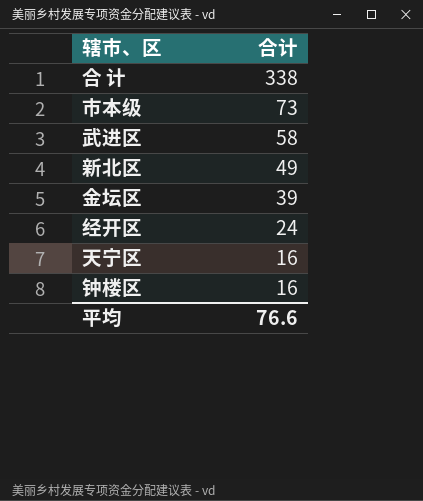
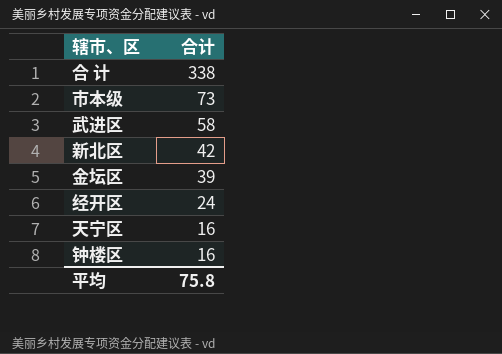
新北区 | 合计: 49 -> 42
平均 | 合计: 76.6 -> 75.8

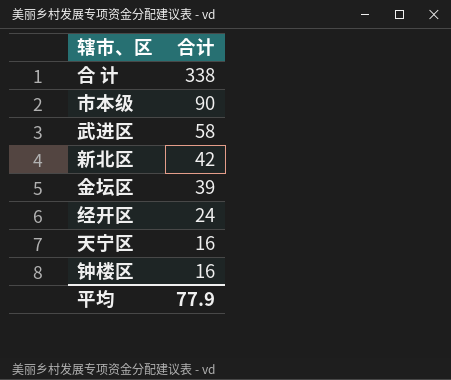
市本级 | 合计: 73 -> 90
平均 | 合计: 75.8 -> 77.9

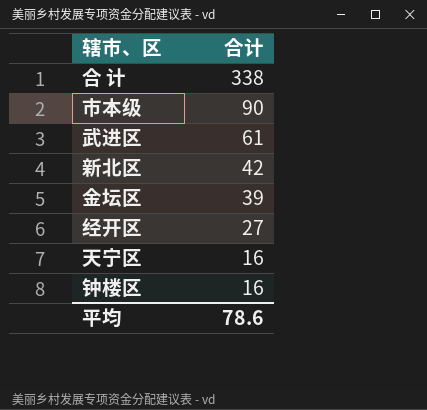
武进区 | 合计: 58 -> 61
经开区 | 合计: 24 -> 27
平均 | 合计: 77.9 -> 78.6

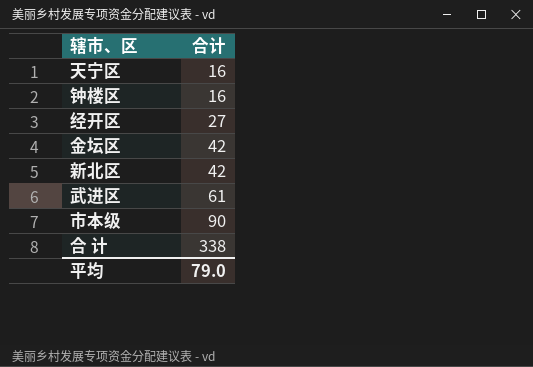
row order: 合计 descending -> 合计 ascending
金坛区 | 合计: 39 -> 42
平均 | 合计: 78.6 -> 79.0

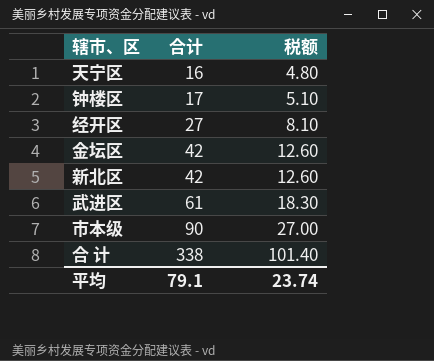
column 税额 | formula: none -> [合计] * 0.3
钟楼区 | 合计: 16 -> 17
平均 | 合计: 79.0 -> 79.1

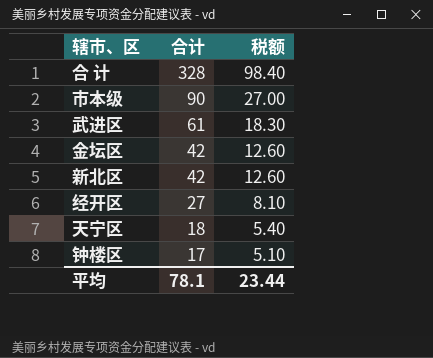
row order: 合计 ascending -> 合计 descending
合 计 | 合计: 338 -> 328
合 计 | 税额: 101.40 -> 98.40
天宁区 | 合计: 16 -> 18
天宁区 | 税额: 4.80 -> 5.40
平均 | 合计: 79.1 -> 78.1
平均 | 税额: 23.74 -> 23.44

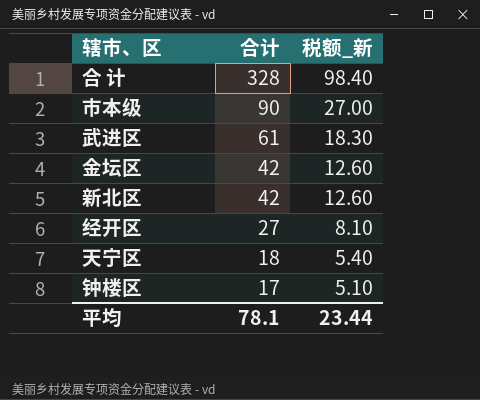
column name: 税额 -> 税额_新

